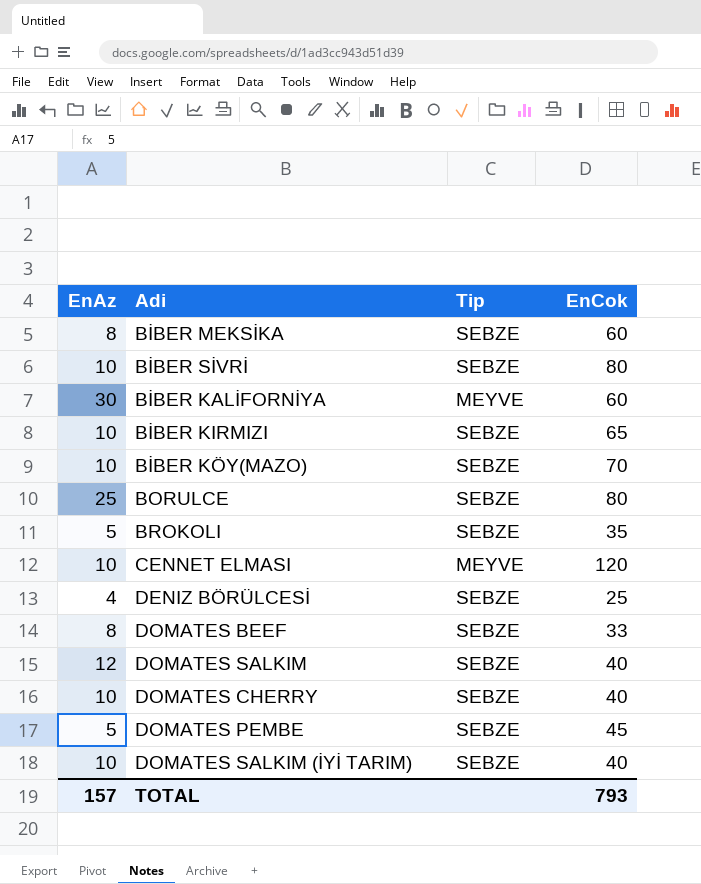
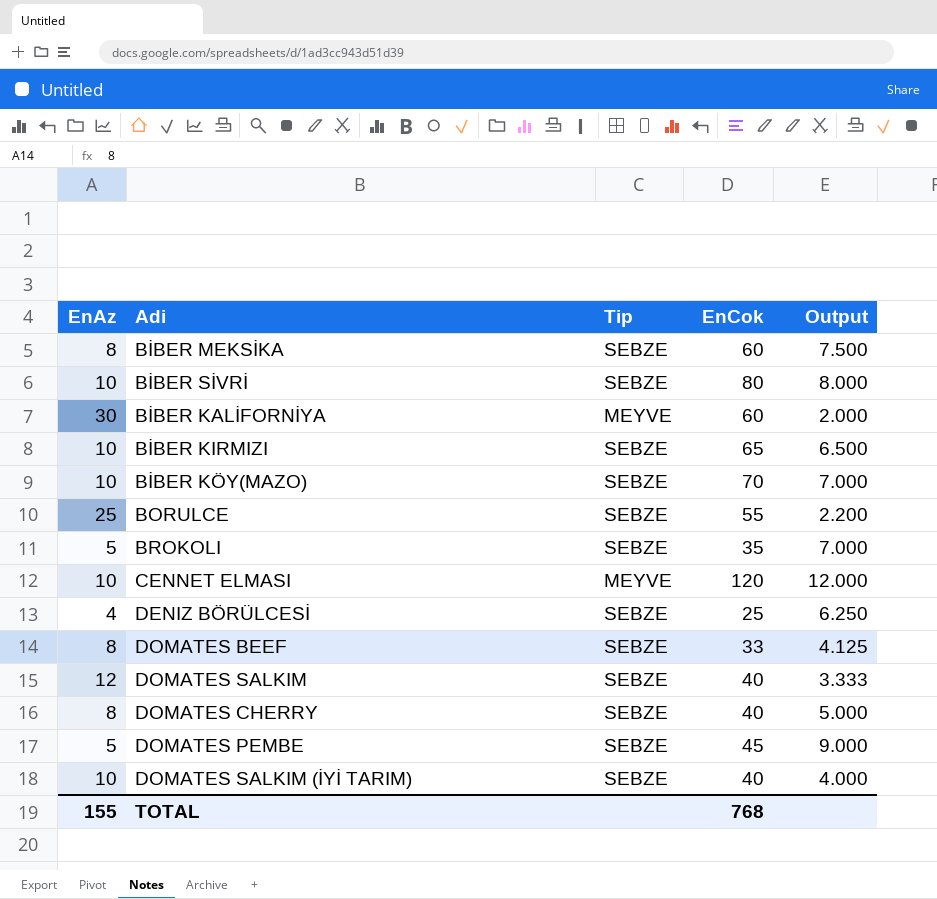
column Output | formula: none -> [EnCok] / [EnAz]
BORULCE | EnCok: 80 -> 55
DOMATES CHERRY | EnAz: 10 -> 8
TOTAL | EnAz: 157 -> 155
TOTAL | EnCok: 793 -> 768

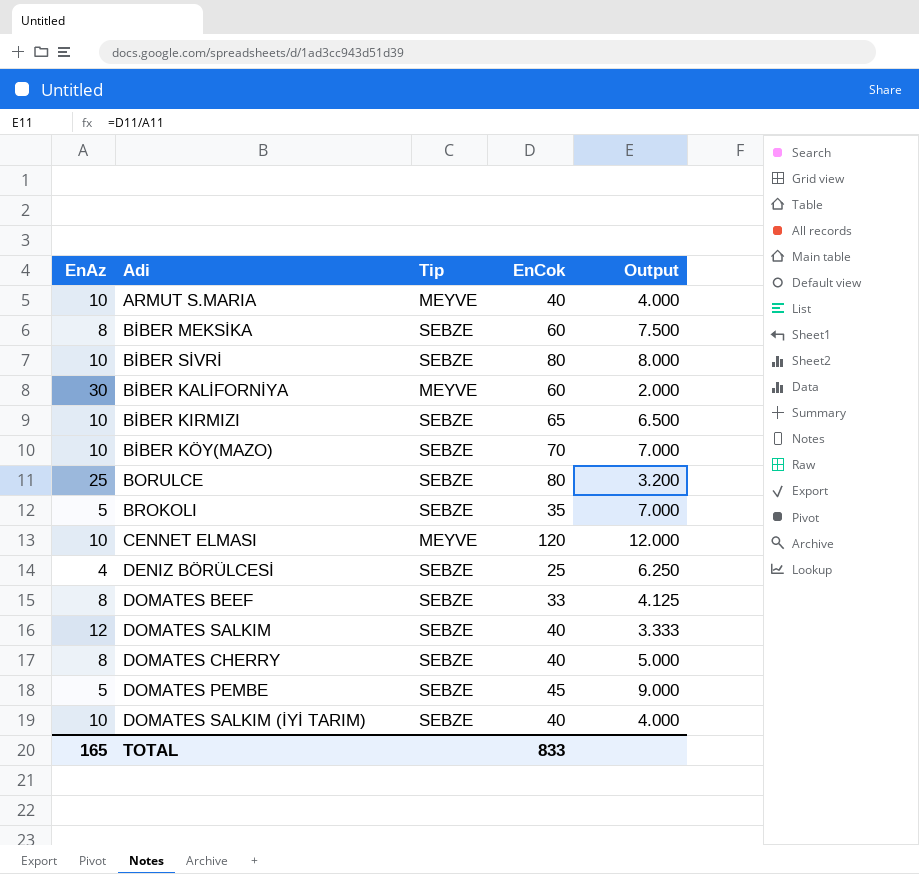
row ARMUT S.MARIA: none -> 10 | MEYVE | 40 | 4.000
BORULCE | EnCok: 55 -> 80
BORULCE | Output: 2.200 -> 3.200
TOTAL | EnAz: 155 -> 165
TOTAL | EnCok: 768 -> 833

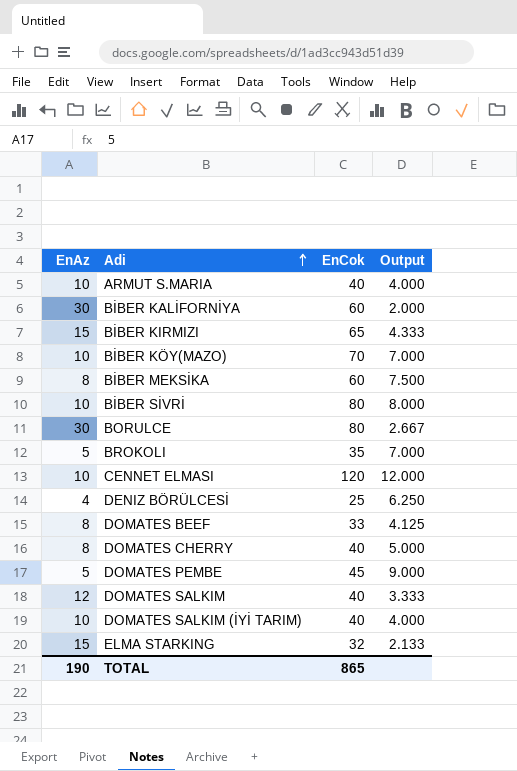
row order: none -> Adi ascending
column Tip | position: 3 -> none
BİBER KIRMIZI | EnAz: 10 -> 15
BİBER KIRMIZI | Output: 6.500 -> 4.333
BORULCE | EnAz: 25 -> 30
BORULCE | Output: 3.200 -> 2.667
row ELMA STARKING: none -> 15 | 32 | 2.133
TOTAL | EnAz: 165 -> 190
TOTAL | EnCok: 833 -> 865

